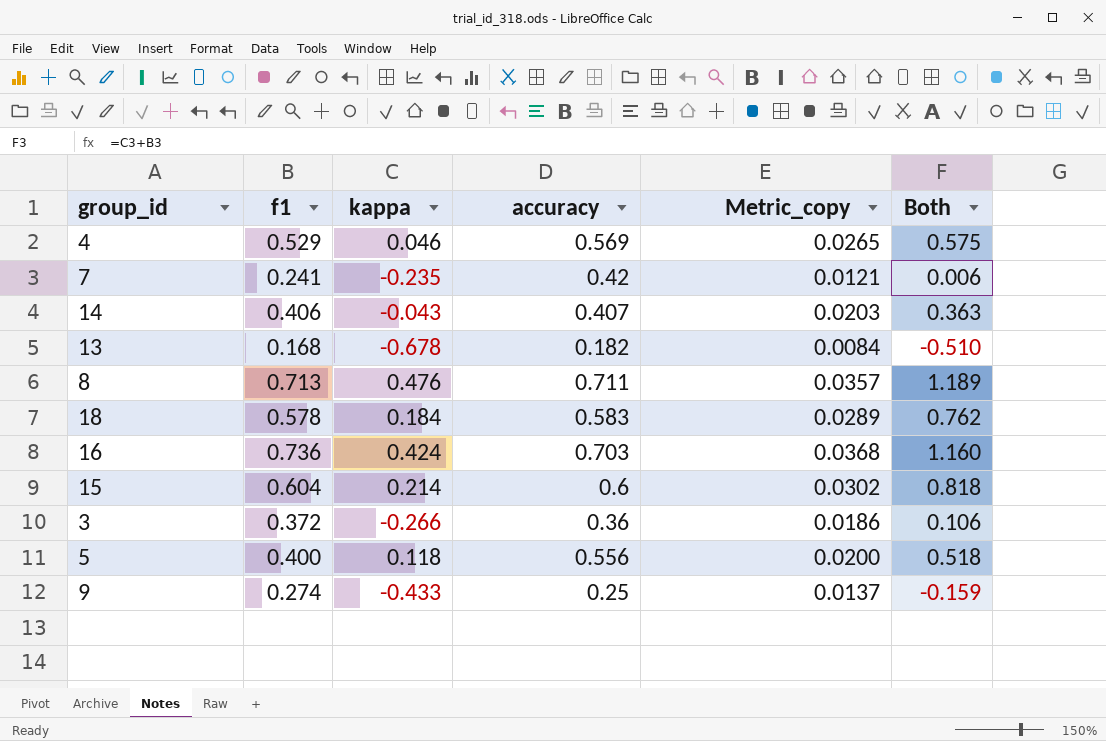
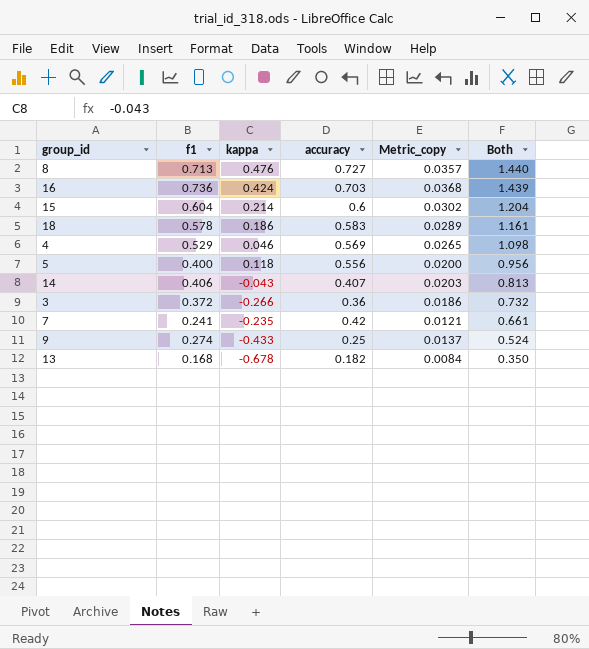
row order: none -> Both descending
column Both | formula: [f1] + [kappa] -> [f1] + [accuracy]
8 | accuracy: 0.711 -> 0.727
18 | kappa: 0.184 -> 0.186

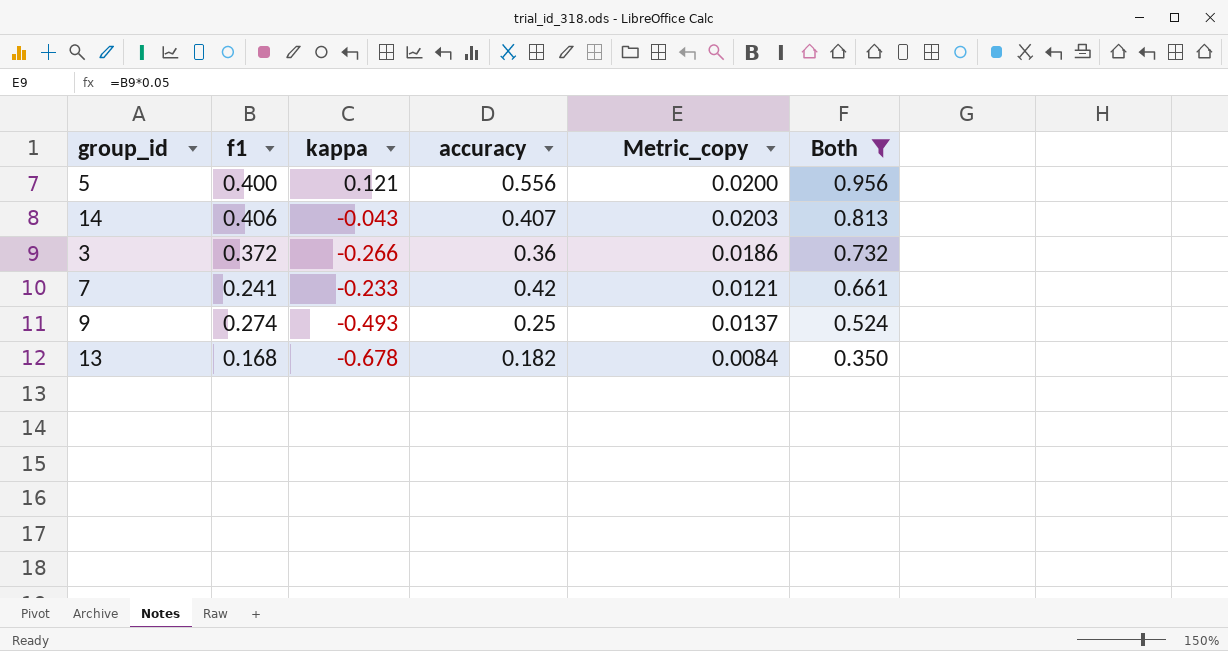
filter: none -> Both <= 0.956
5 | kappa: 0.118 -> 0.121
7 | kappa: -0.235 -> -0.233
9 | kappa: -0.433 -> -0.493

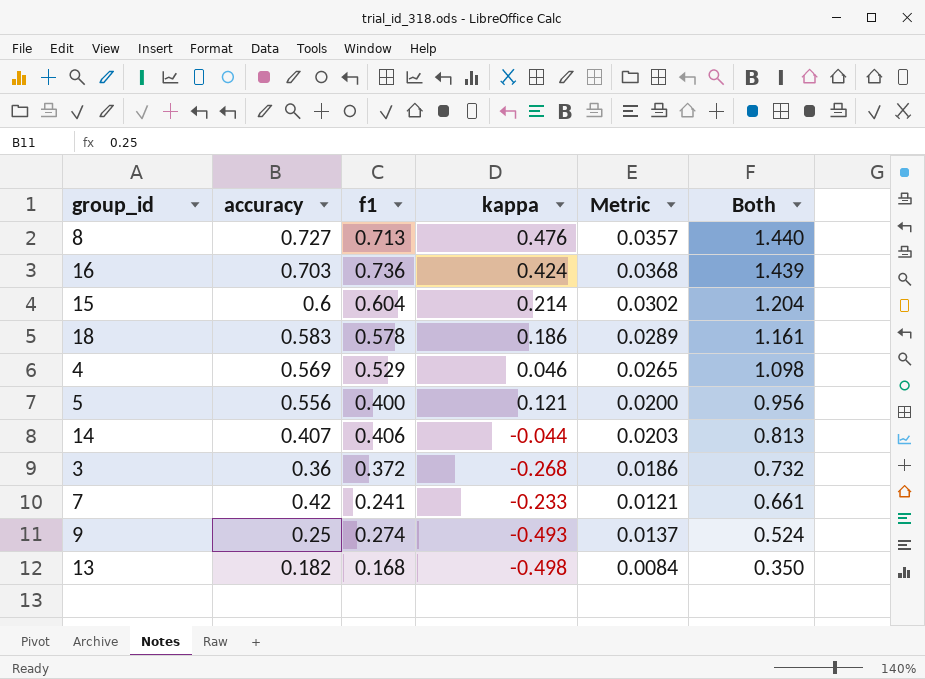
filter: Both <= 0.956 -> none
column accuracy | position: 4 -> 2
column name: Metric_copy -> Metric
14 | kappa: -0.043 -> -0.044
3 | kappa: -0.266 -> -0.268
13 | kappa: -0.678 -> -0.498

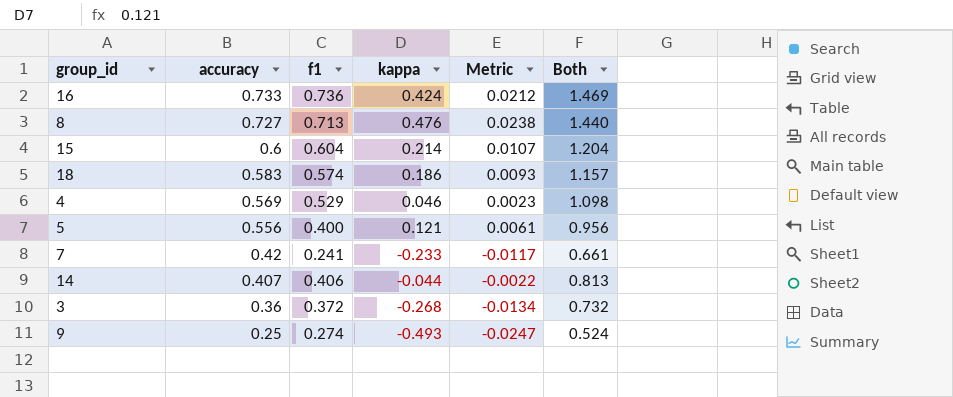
row order: Both descending -> accuracy descending
column Metric | formula: [f1] * 0.05 -> [kappa] * 0.05
row 13: 0.182 | 0.168 | -0.498 | 0.0084 | 0.350 -> none
16 | accuracy: 0.703 -> 0.733
16 | Both: 1.439 -> 1.469
18 | f1: 0.578 -> 0.574
18 | Both: 1.161 -> 1.157

